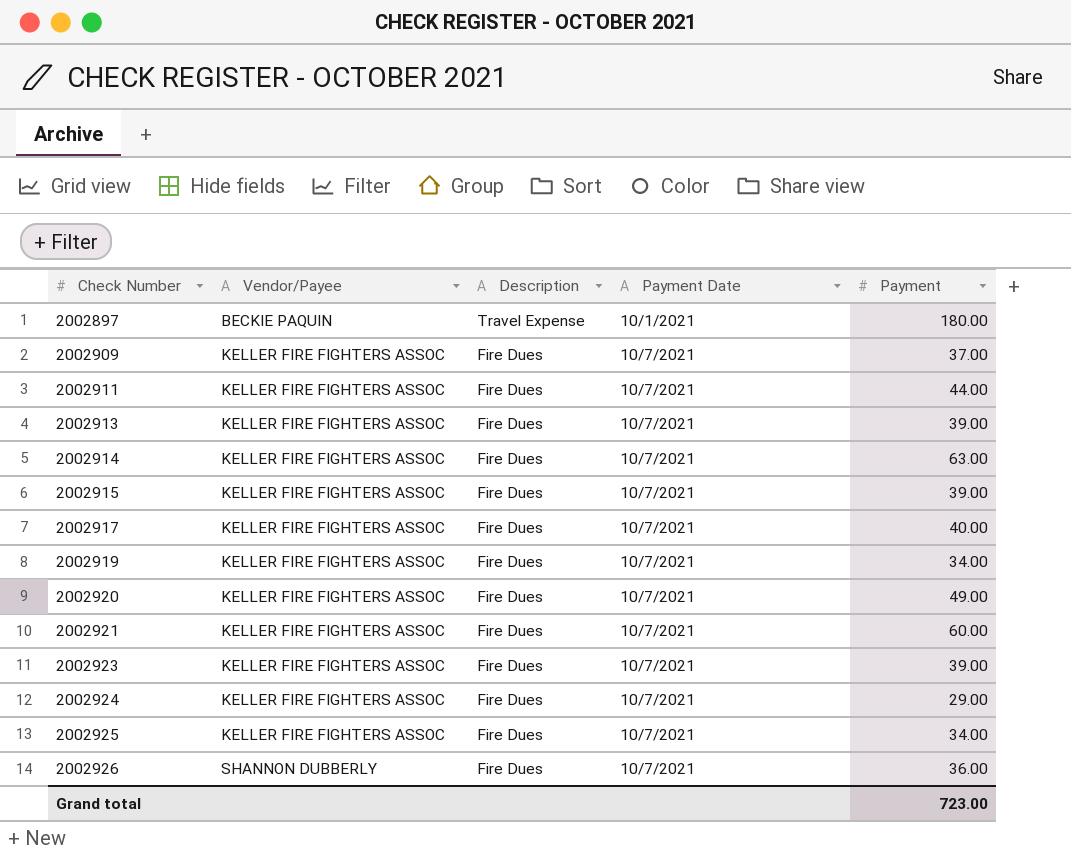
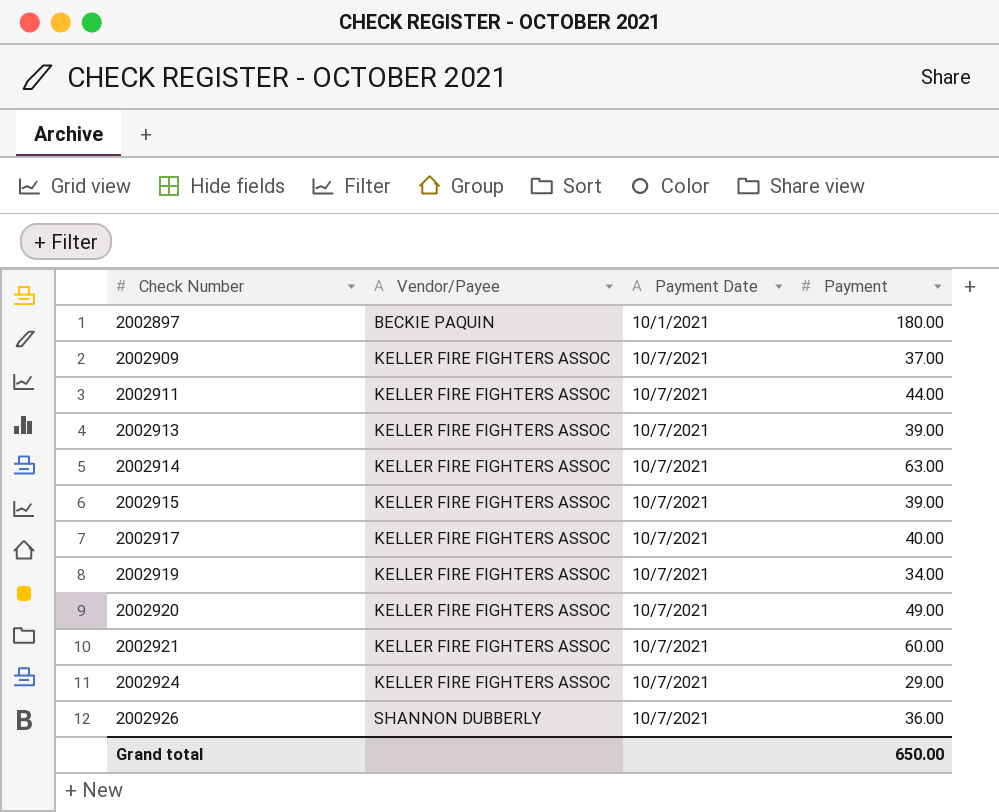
column Description | position: 3 -> none
row 2002923: KELLER FIRE FIGHTERS ASSOC | Fire Dues | 10/7/2021 | 39.00 -> none
row 2002925: KELLER FIRE FIGHTERS ASSOC | Fire Dues | 10/7/2021 | 34.00 -> none
Grand total | Payment: 723.00 -> 650.00

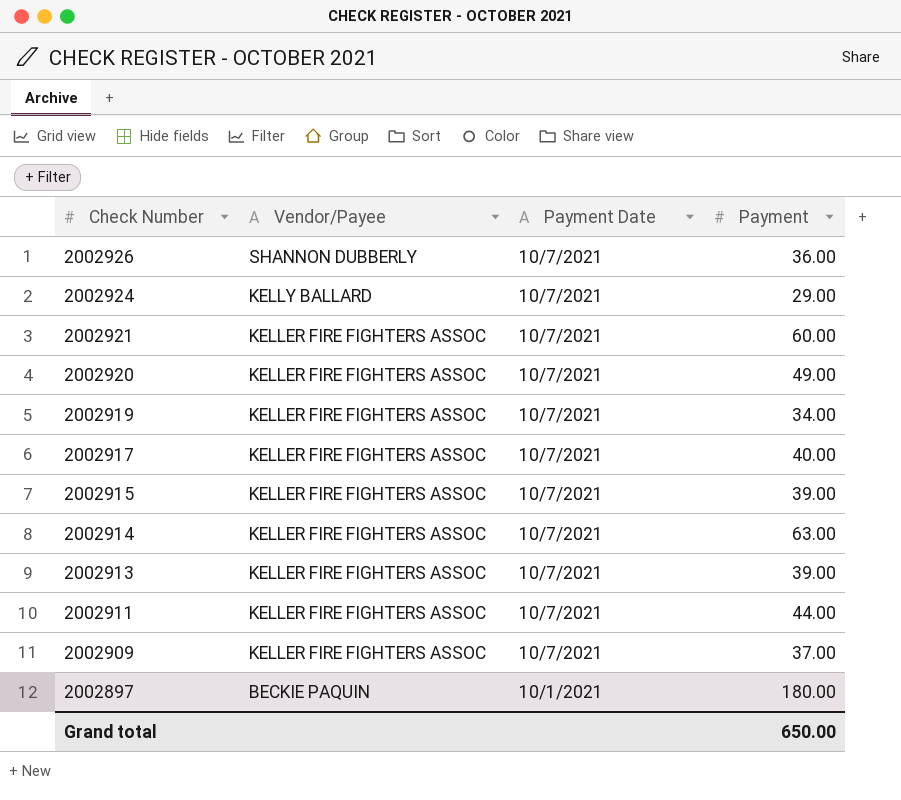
row order: Check Number ascending -> Check Number descending
2002924 | Vendor/Payee: KELLER FIRE FIGHTERS ASSOC -> KELLY BALLARD

